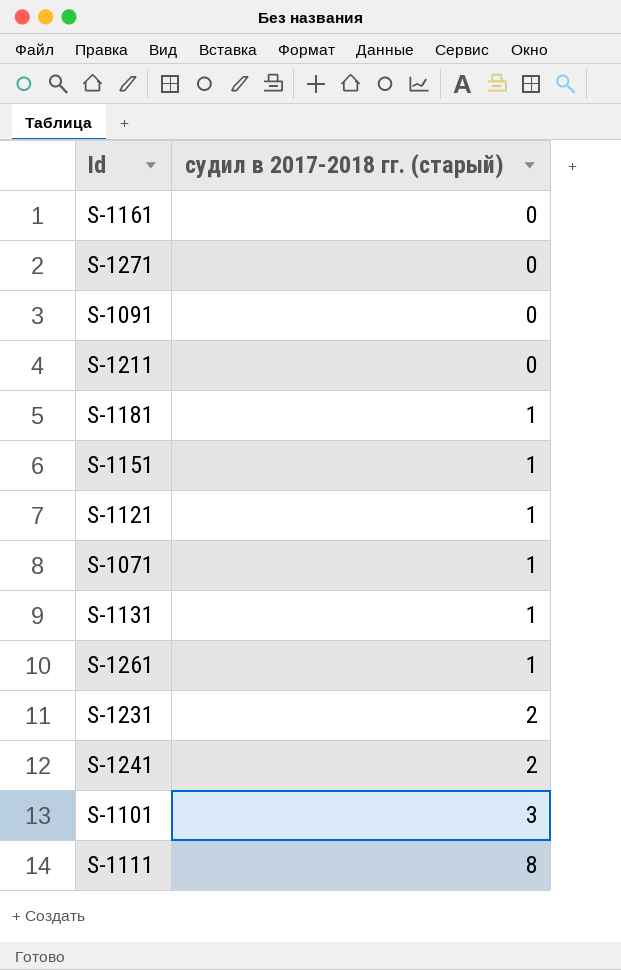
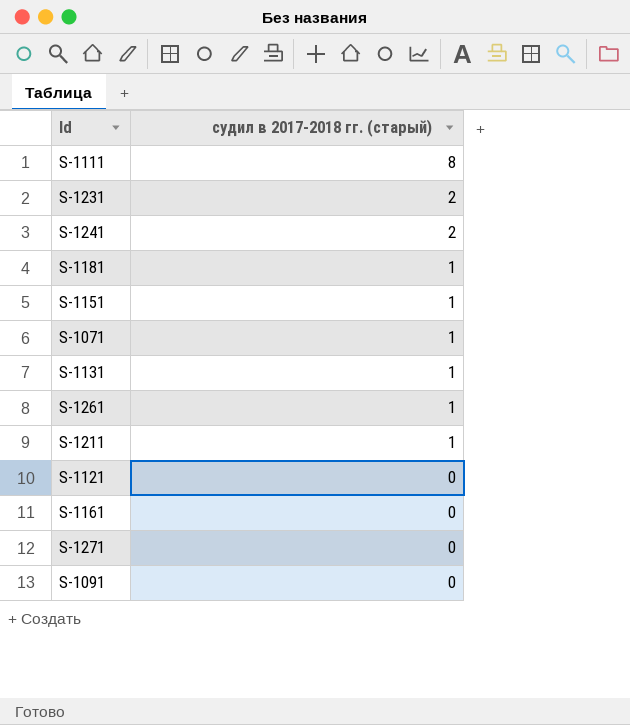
row order: судил в 2017-2018 гг. (старый) ascending -> судил в 2017-2018 гг. (старый) descending
row S-1101: 3 -> none
S-1211 | судил в 2017-2018 гг. (старый): 0 -> 1
S-1121 | судил в 2017-2018 гг. (старый): 1 -> 0

